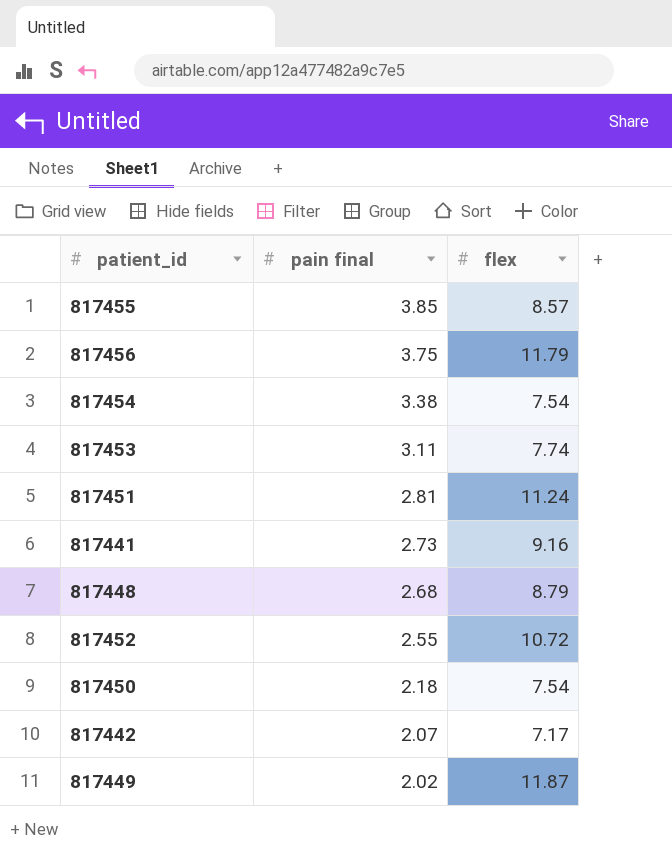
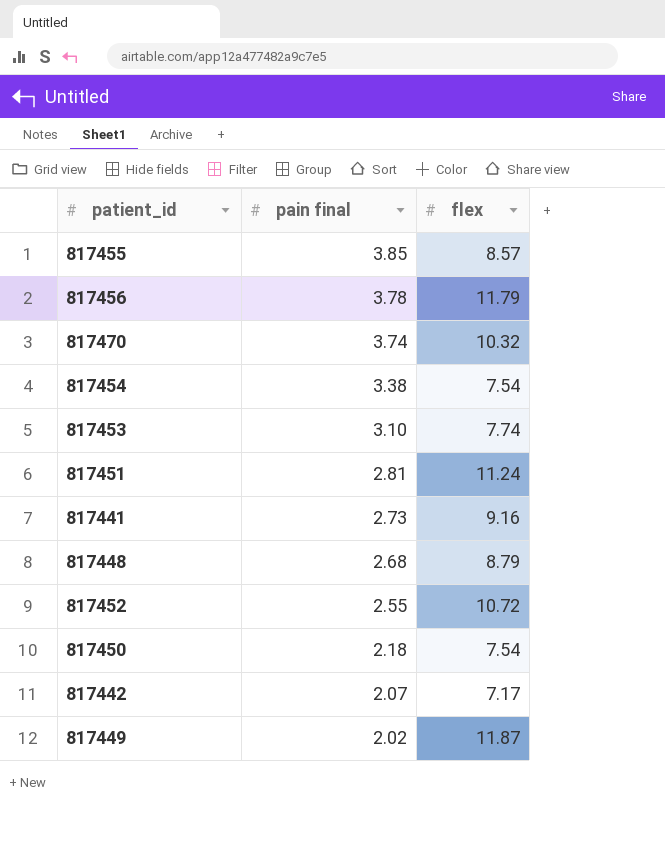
817456 | pain final: 3.75 -> 3.78
row 817470: none -> 3.74 | 10.32
817453 | pain final: 3.11 -> 3.10

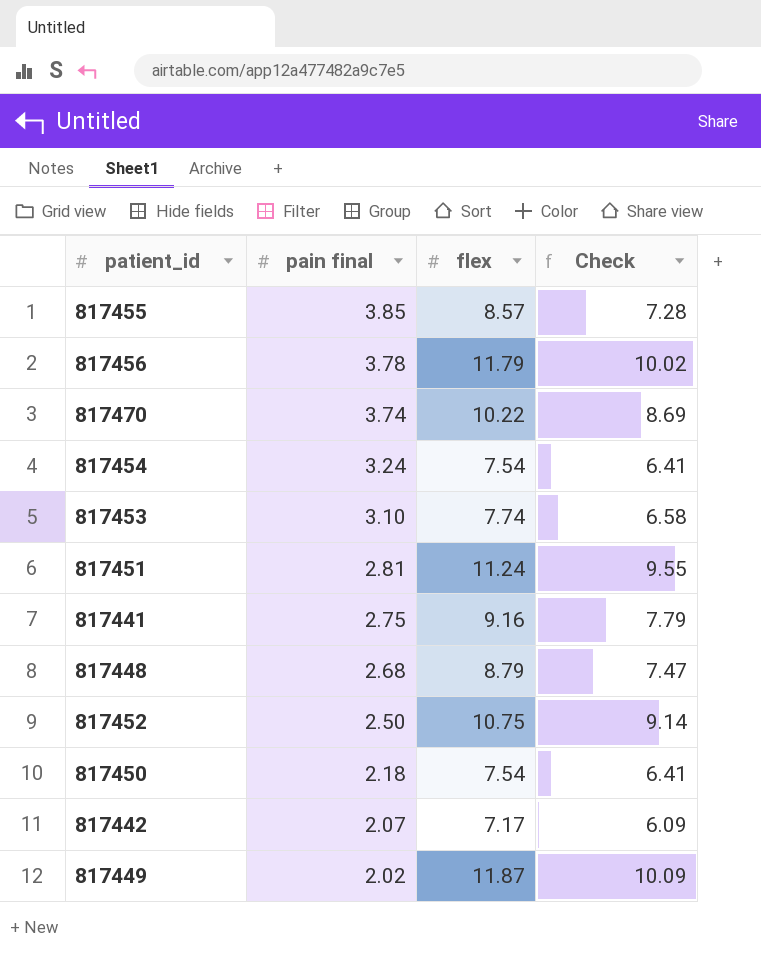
column Check | formula: none -> [flex] * 0.85
817470 | flex: 10.32 -> 10.22
817454 | pain final: 3.38 -> 3.24
817441 | pain final: 2.73 -> 2.75
817452 | pain final: 2.55 -> 2.50
817452 | flex: 10.72 -> 10.75

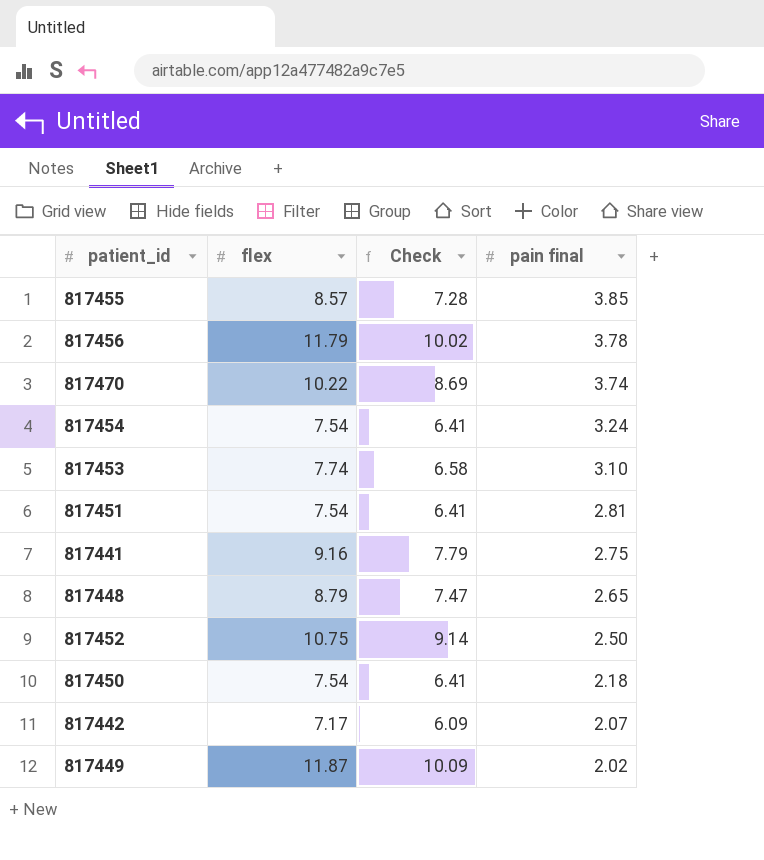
column pain final | position: 2 -> 4
817451 | flex: 11.24 -> 7.54
817451 | Check: 9.55 -> 6.41
817448 | pain final: 2.68 -> 2.65

